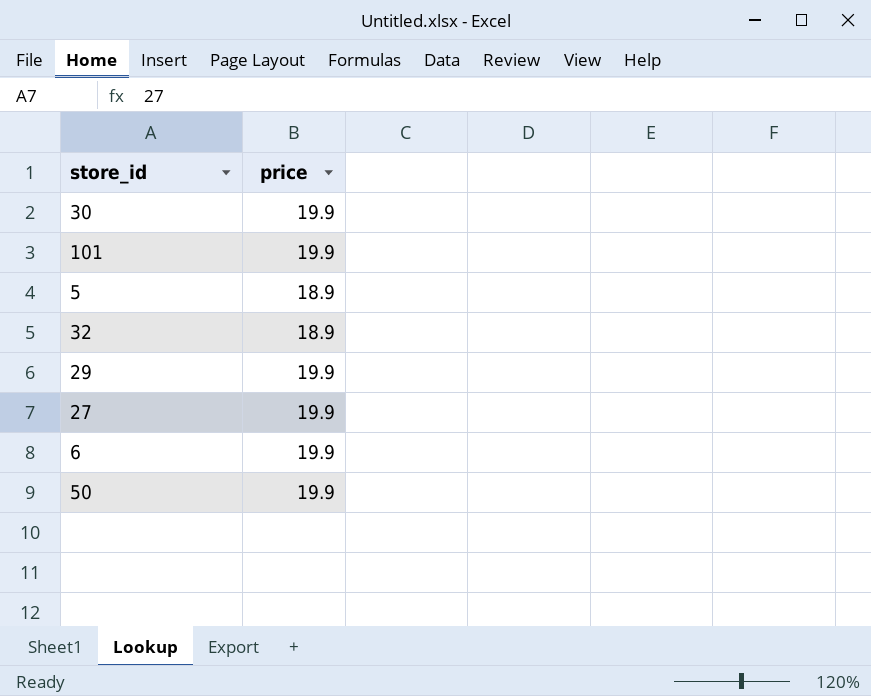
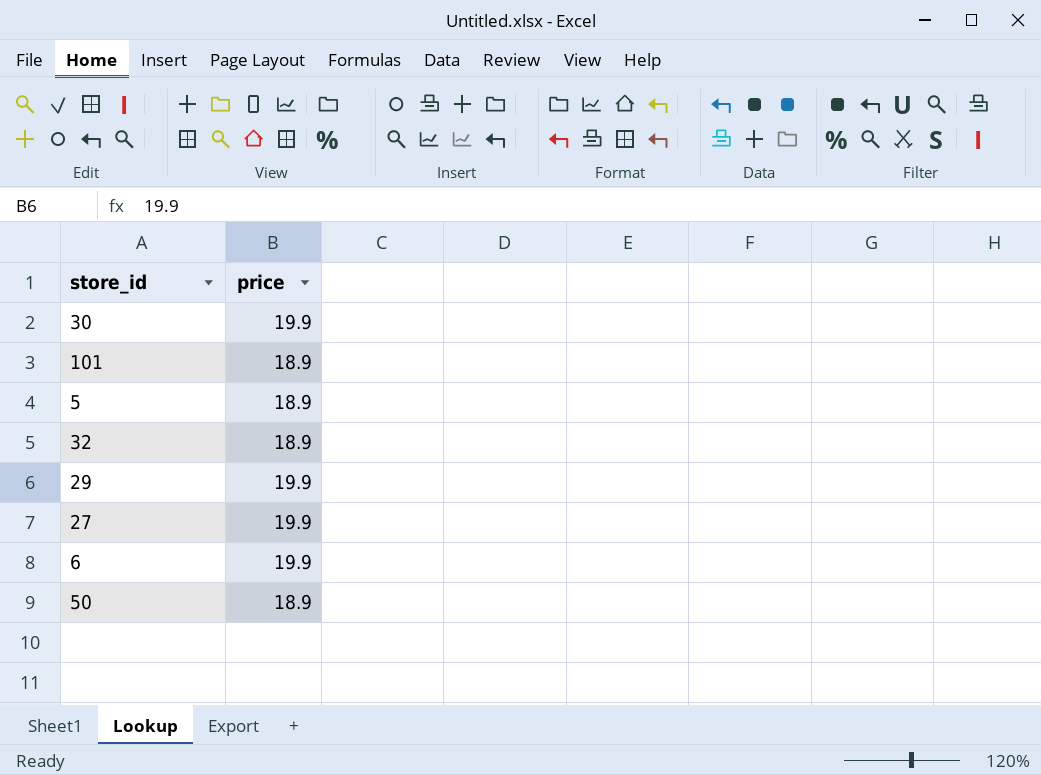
101 | price: 19.9 -> 18.9
50 | price: 19.9 -> 18.9

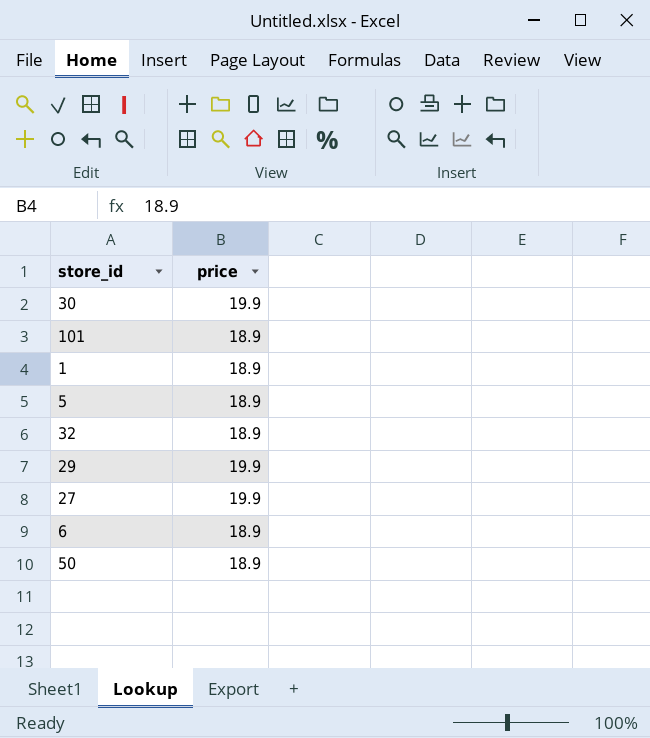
row 1: none -> 18.9
6 | price: 19.9 -> 18.9

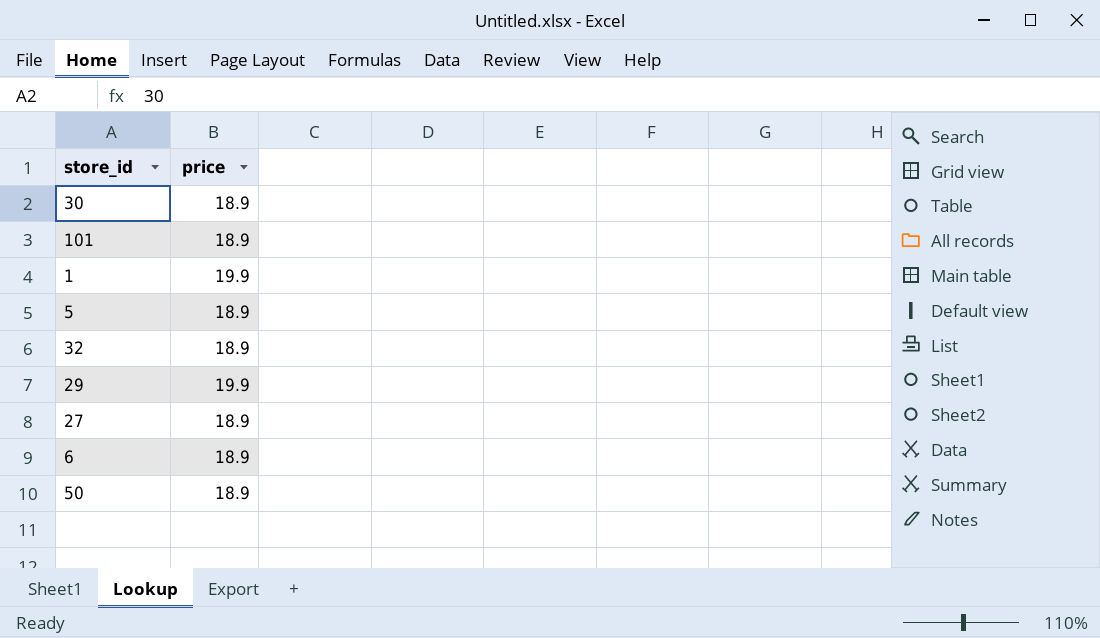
30 | price: 19.9 -> 18.9
1 | price: 18.9 -> 19.9
27 | price: 19.9 -> 18.9

